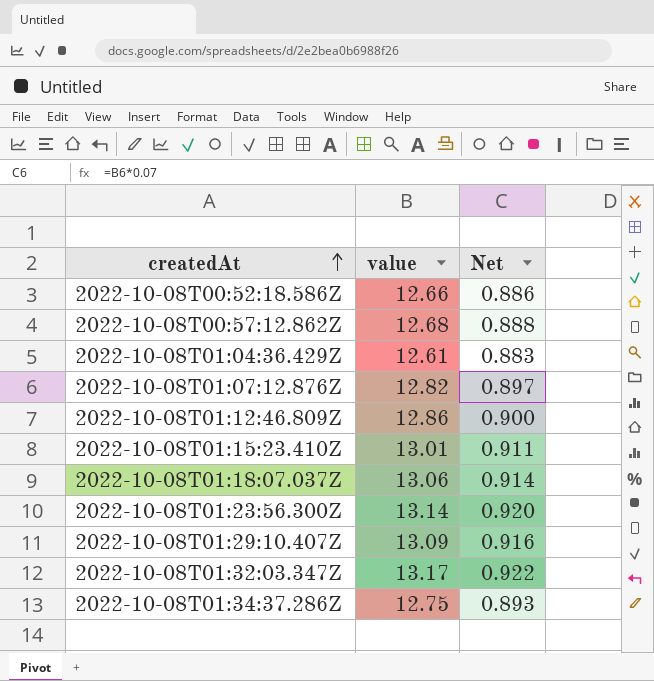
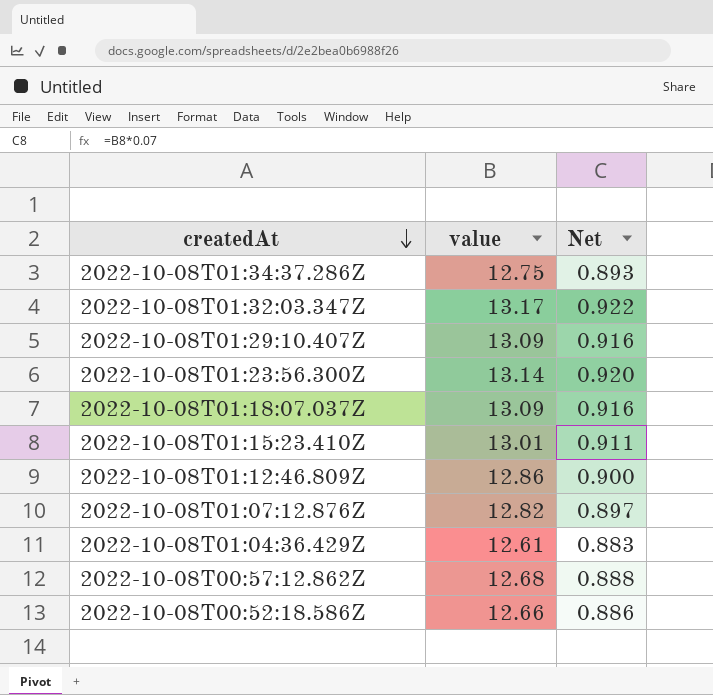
row order: createdAt ascending -> createdAt descending
2022-10-08T01:18:07.037Z | value: 13.06 -> 13.09
2022-10-08T01:18:07.037Z | Net: 0.914 -> 0.916

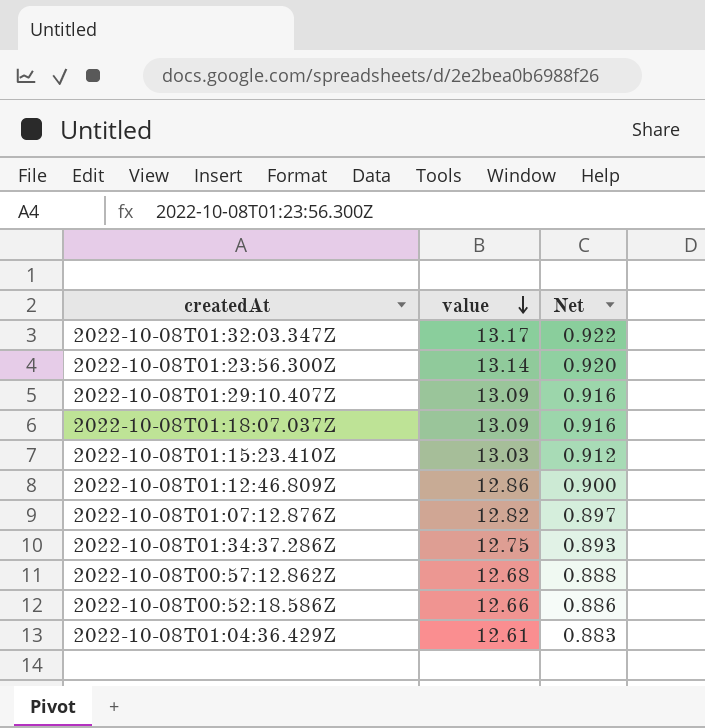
row order: createdAt descending -> value descending
2022-10-08T01:15:23.410Z | value: 13.01 -> 13.03
2022-10-08T01:15:23.410Z | Net: 0.911 -> 0.912

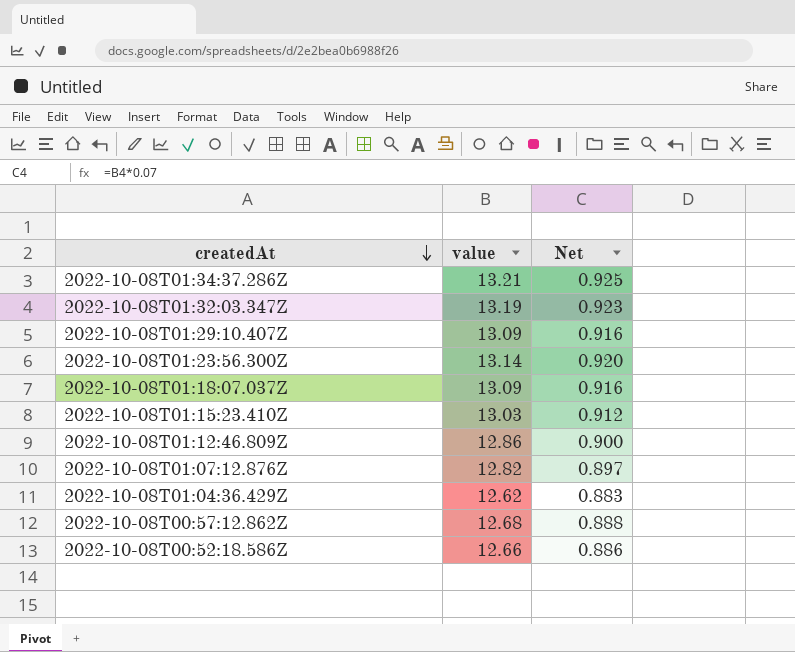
row order: value descending -> createdAt descending
2022-10-08T01:34:37.286Z | value: 12.75 -> 13.21
2022-10-08T01:34:37.286Z | Net: 0.893 -> 0.925
2022-10-08T01:32:03.347Z | value: 13.17 -> 13.19
2022-10-08T01:32:03.347Z | Net: 0.922 -> 0.923
2022-10-08T01:04:36.429Z | value: 12.61 -> 12.62

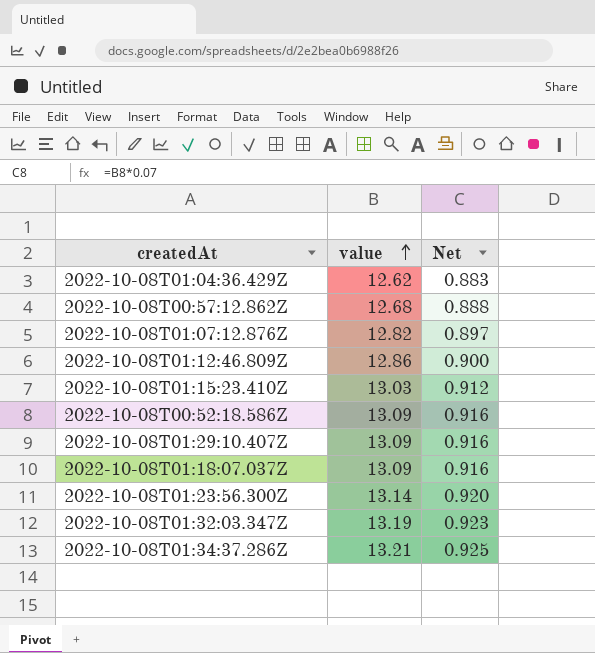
row order: createdAt descending -> value ascending
2022-10-08T00:52:18.586Z | value: 12.66 -> 13.09
2022-10-08T00:52:18.586Z | Net: 0.886 -> 0.916

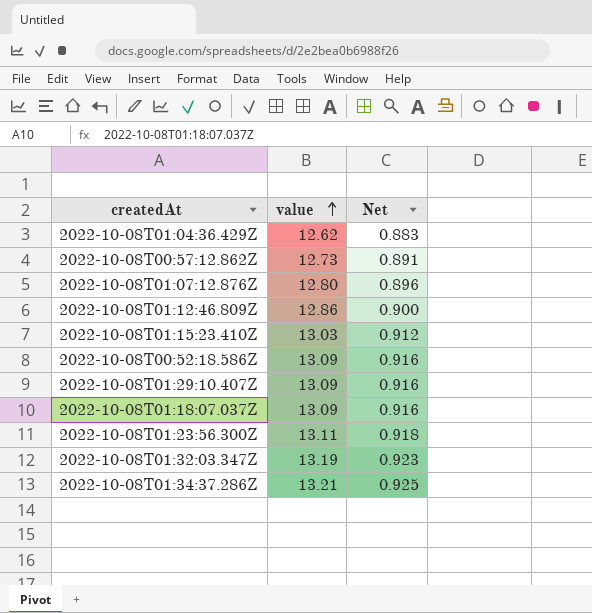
2022-10-08T00:57:12.862Z | value: 12.68 -> 12.73
2022-10-08T00:57:12.862Z | Net: 0.888 -> 0.891
2022-10-08T01:07:12.876Z | value: 12.82 -> 12.80
2022-10-08T01:07:12.876Z | Net: 0.897 -> 0.896
2022-10-08T01:23:56.300Z | value: 13.14 -> 13.11
2022-10-08T01:23:56.300Z | Net: 0.920 -> 0.918

